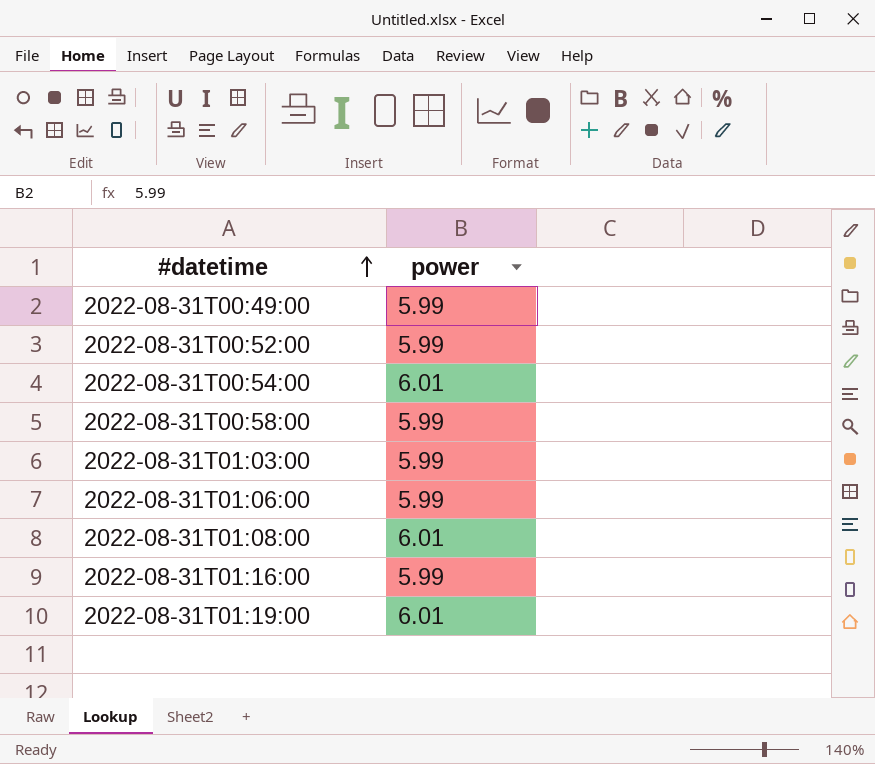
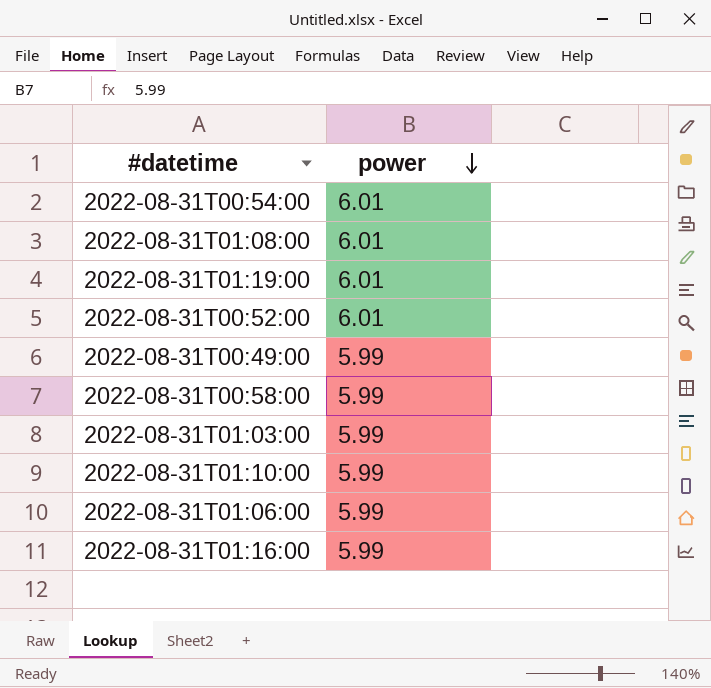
row order: #datetime ascending -> power descending
2022-08-31T00:52:00 | power: 5.99 -> 6.01
row 2022-08-31T01:10:00: none -> 5.99

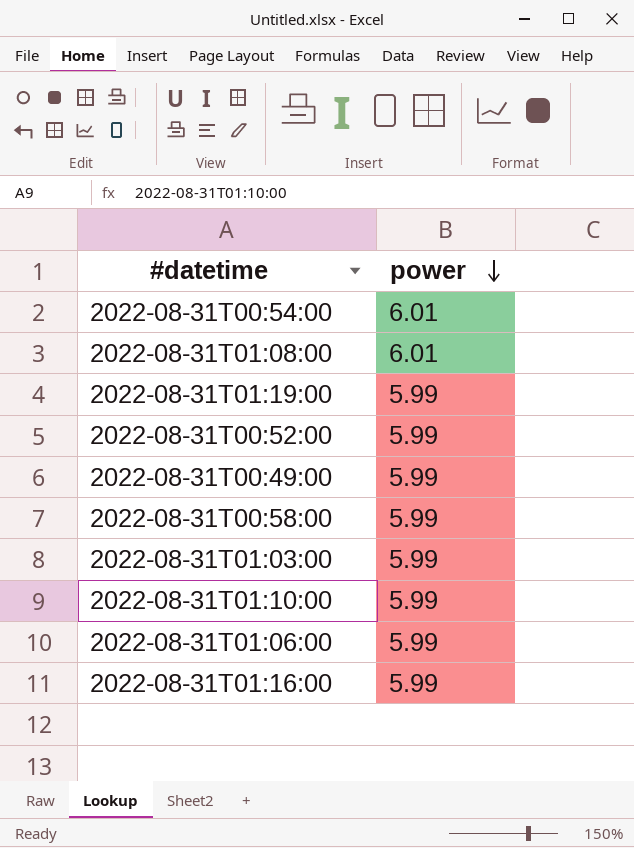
2022-08-31T01:19:00 | power: 6.01 -> 5.99
2022-08-31T00:52:00 | power: 6.01 -> 5.99

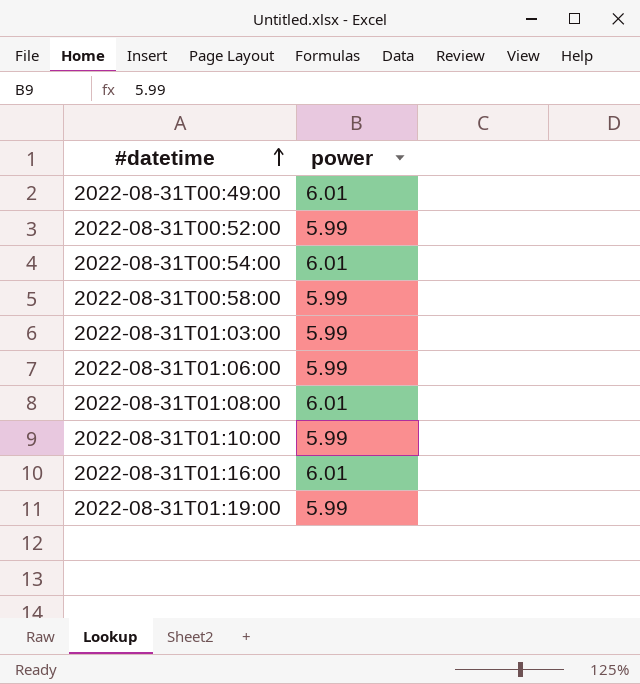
row order: power descending -> #datetime ascending
2022-08-31T00:49:00 | power: 5.99 -> 6.01
2022-08-31T01:16:00 | power: 5.99 -> 6.01

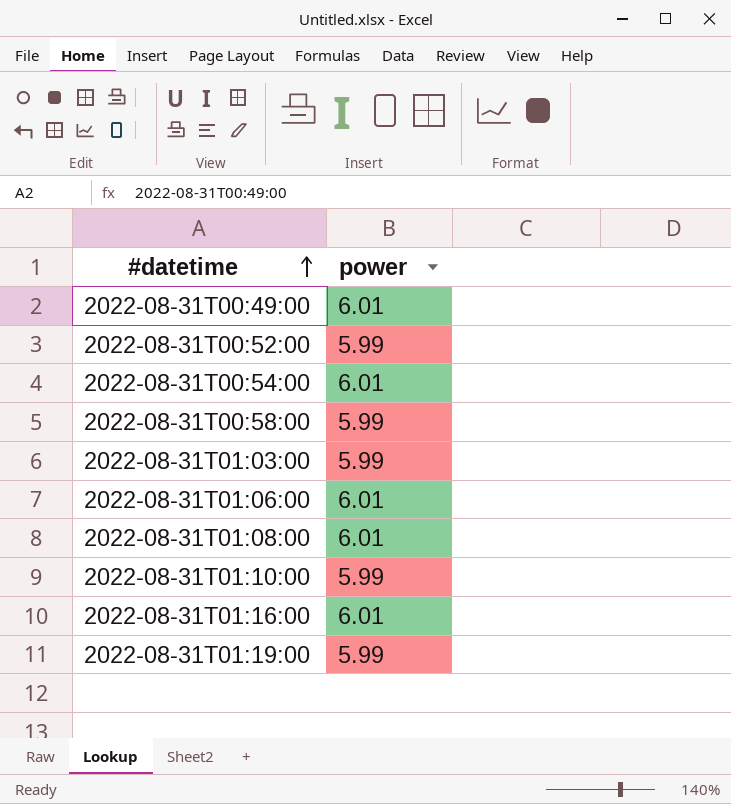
2022-08-31T01:06:00 | power: 5.99 -> 6.01

